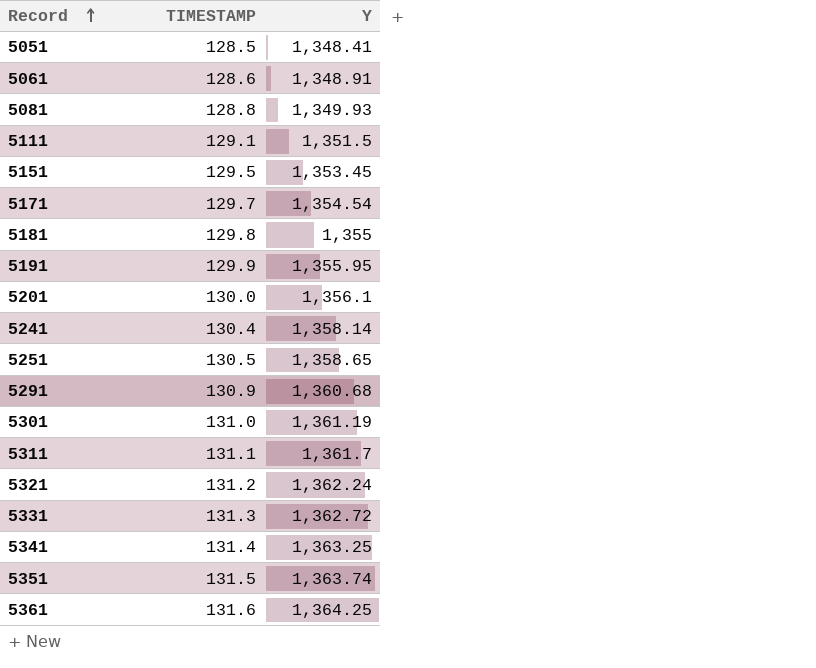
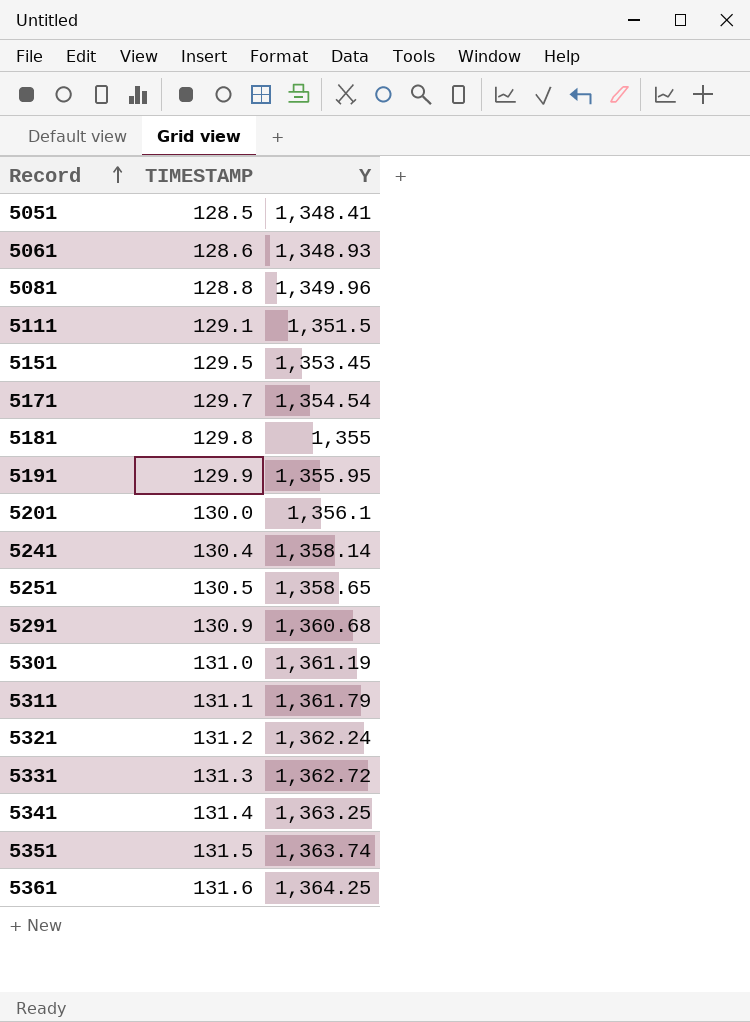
5061 | Y: 1,348.91 -> 1,348.93
5081 | Y: 1,349.93 -> 1,349.96
5311 | Y: 1,361.7 -> 1,361.79

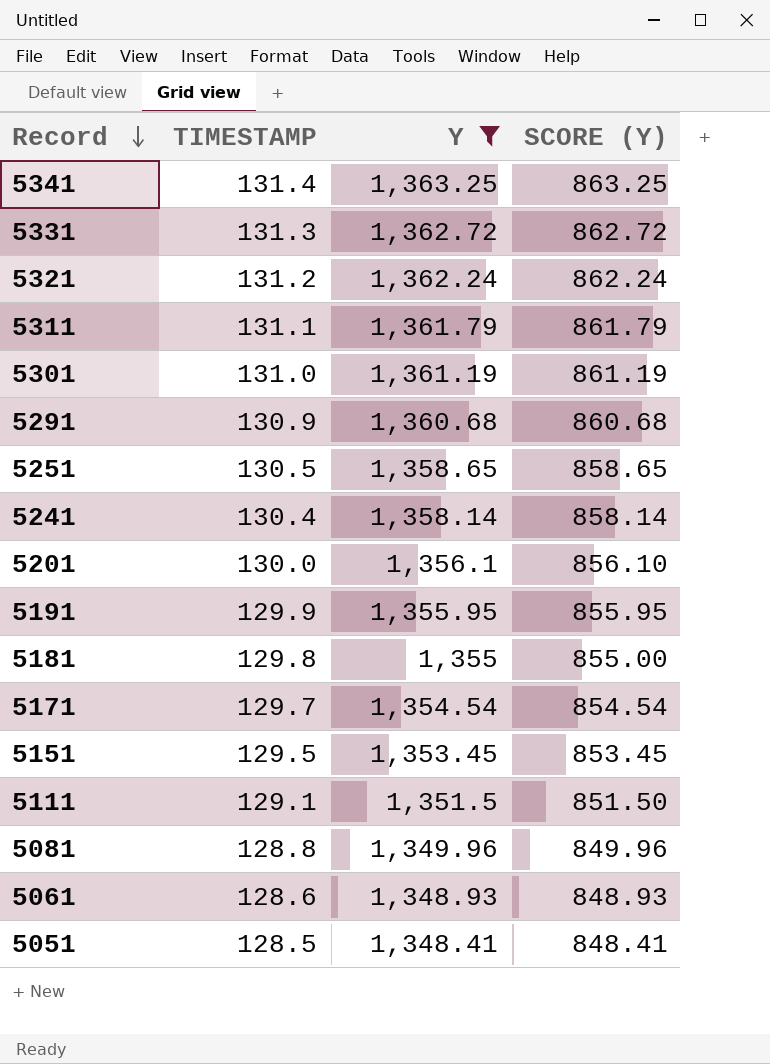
filter: none -> Y <= 1,363.25
row order: Record ascending -> Record descending
column SCORE (Y) | formula: none -> [Y] - 500

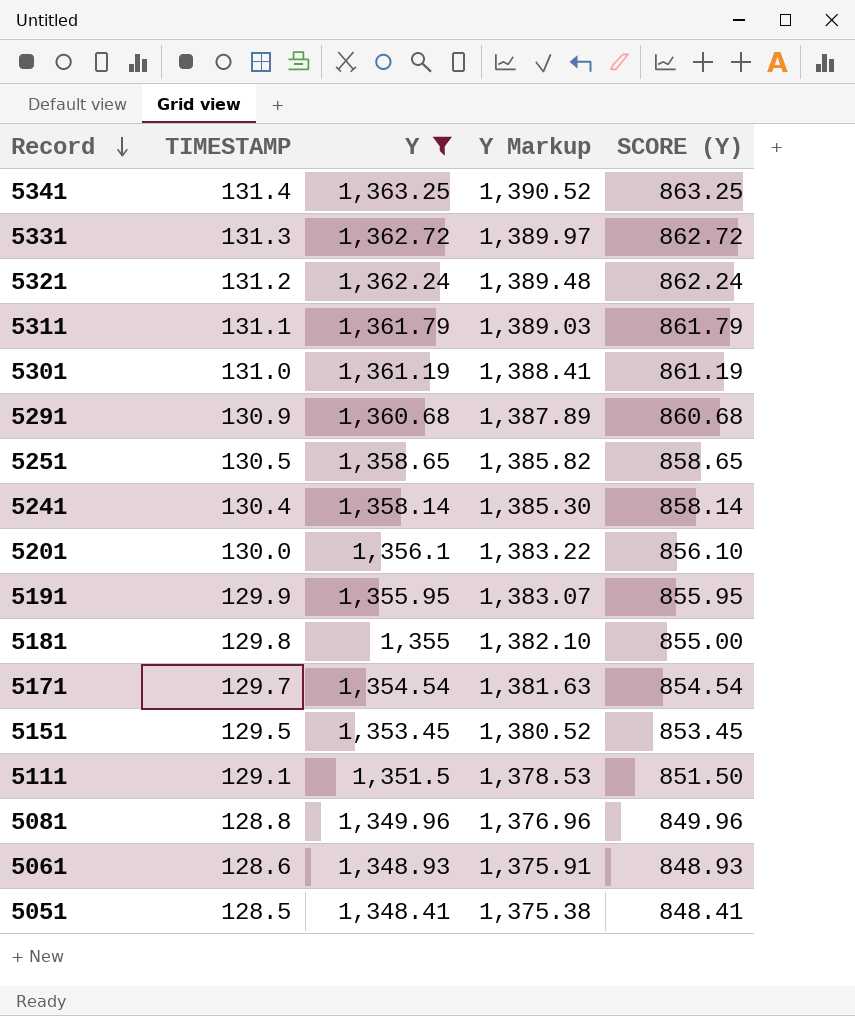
column Y Markup | formula: none -> [Y] * 1.02

